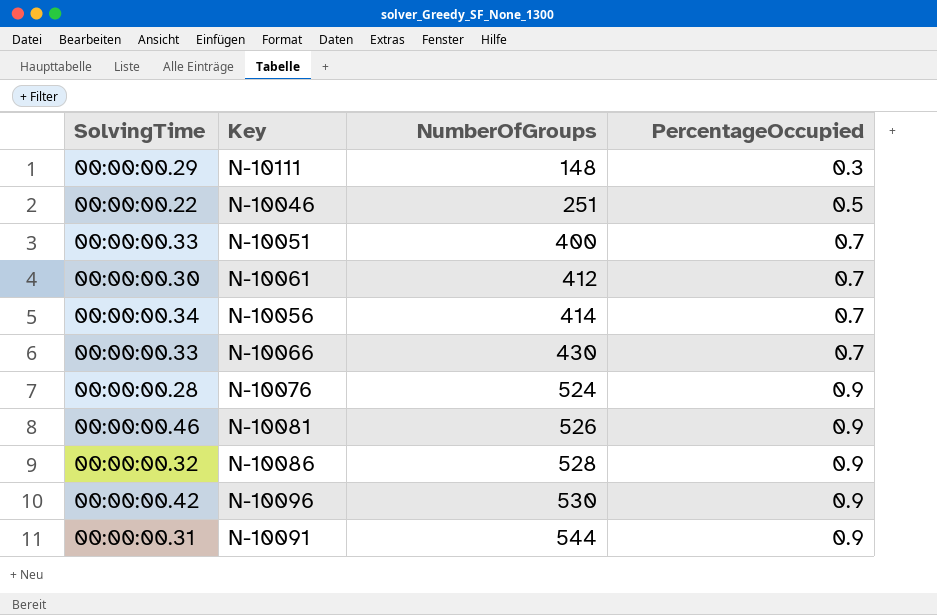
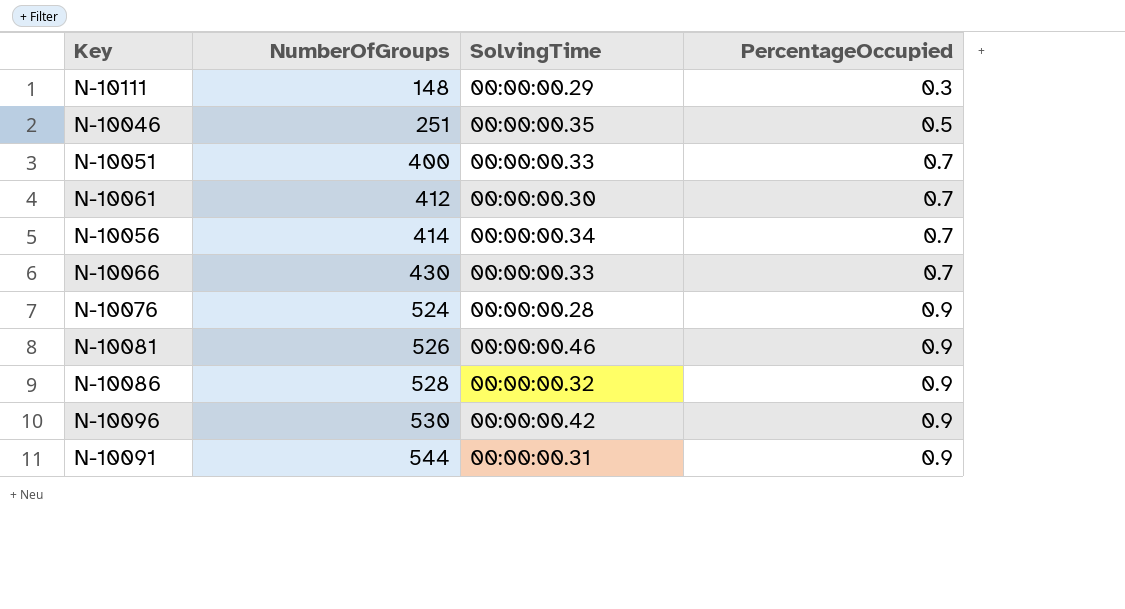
column SolvingTime | position: 1 -> 3
N-10046 | SolvingTime: 00:00:00.22 -> 00:00:00.35

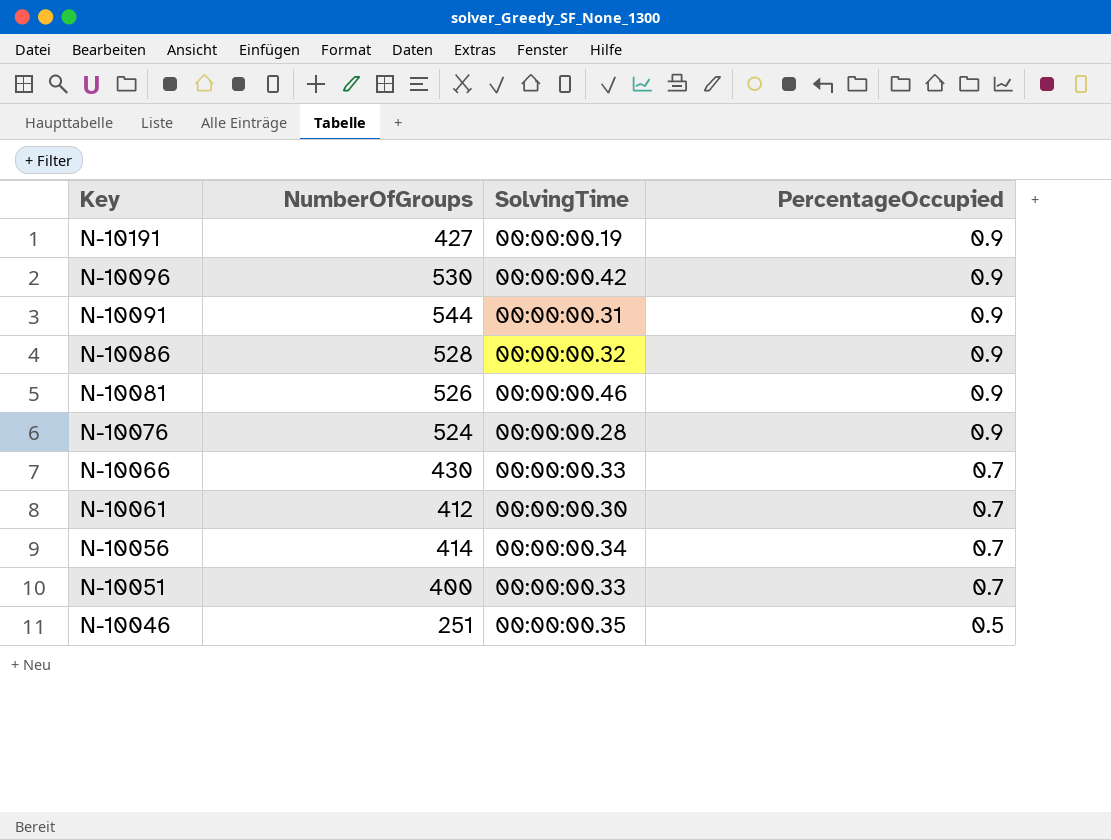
row order: NumberOfGroups ascending -> Key descending
row N-10111: 148 | 00:00:00.29 | 0.3 -> none
row N-10191: none -> 427 | 00:00:00.19 | 0.9

